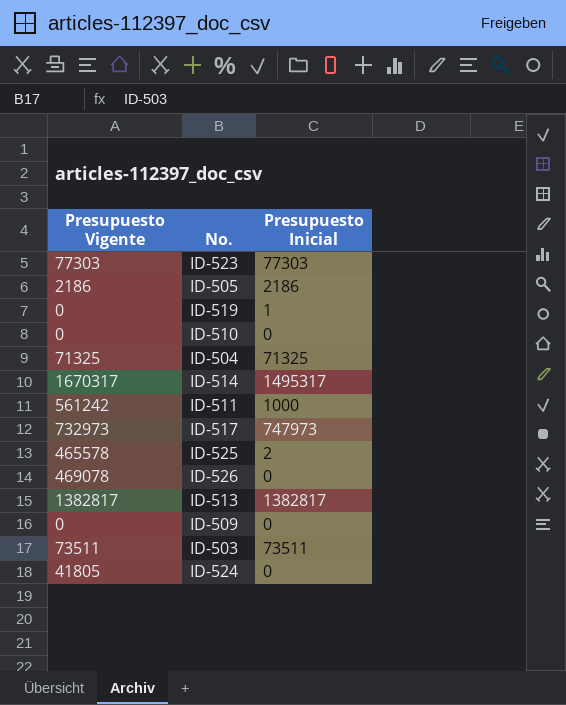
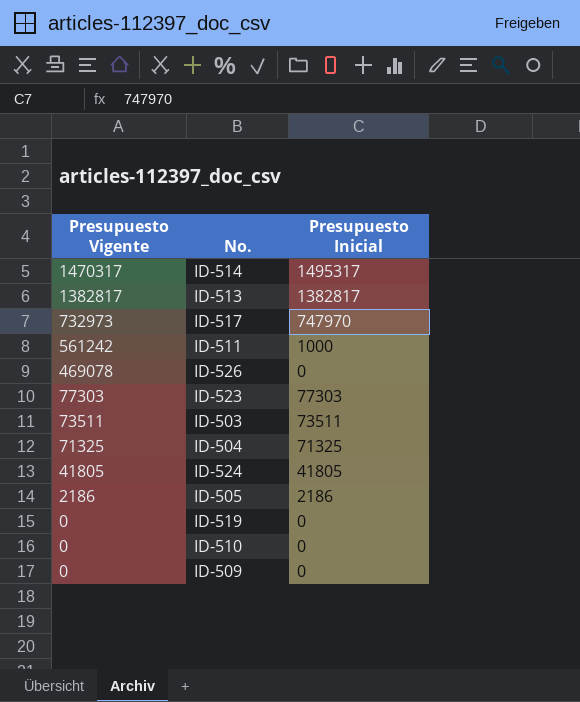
row order: none -> Presupuesto Vigente descending
row ID-525: 465578 | 2 -> none
ID-514 | Presupuesto Vigente: 1670317 -> 1470317
ID-517 | Presupuesto Inicial: 747973 -> 747970
ID-524 | Presupuesto Inicial: 0 -> 41805
ID-519 | Presupuesto Inicial: 1 -> 0

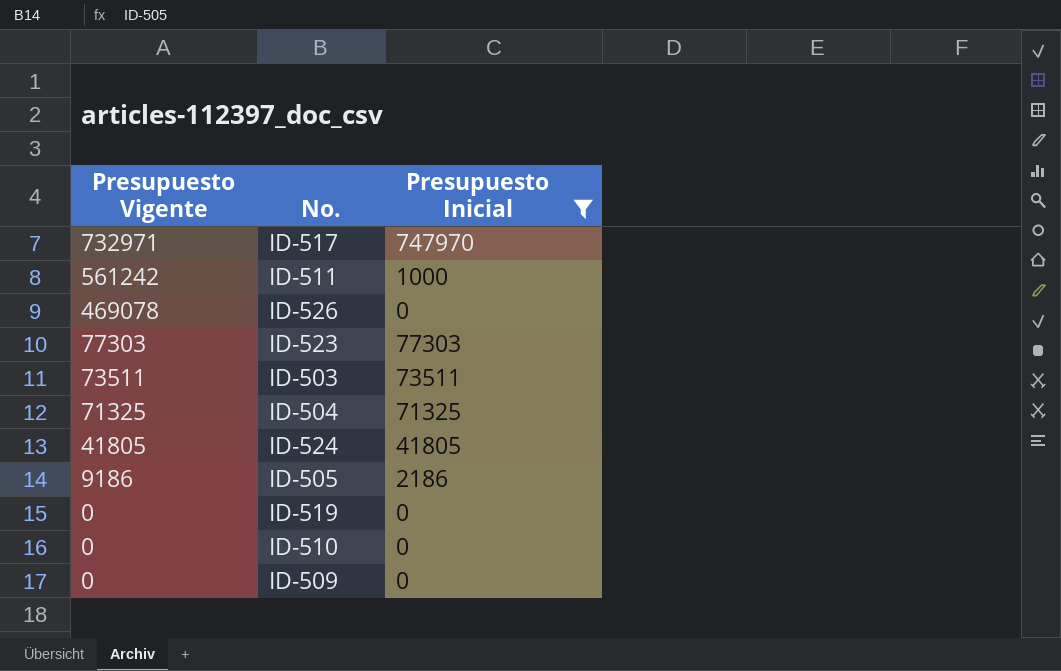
filter: none -> Presupuesto Inicial <= 747970
ID-517 | Presupuesto Vigente: 732973 -> 732971
ID-505 | Presupuesto Vigente: 2186 -> 9186

